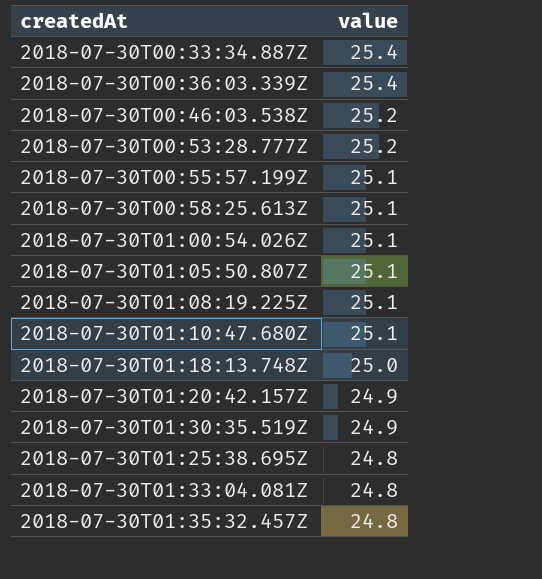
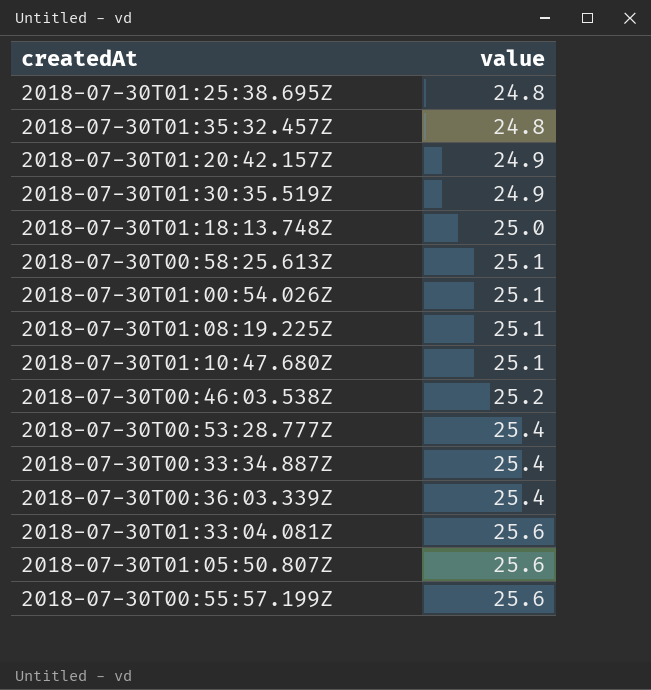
row order: value descending -> value ascending
2018-07-30T00:53:28.777Z | value: 25.2 -> 25.4
2018-07-30T01:33:04.081Z | value: 24.8 -> 25.6
2018-07-30T01:05:50.807Z | value: 25.1 -> 25.6
2018-07-30T00:55:57.199Z | value: 25.1 -> 25.6

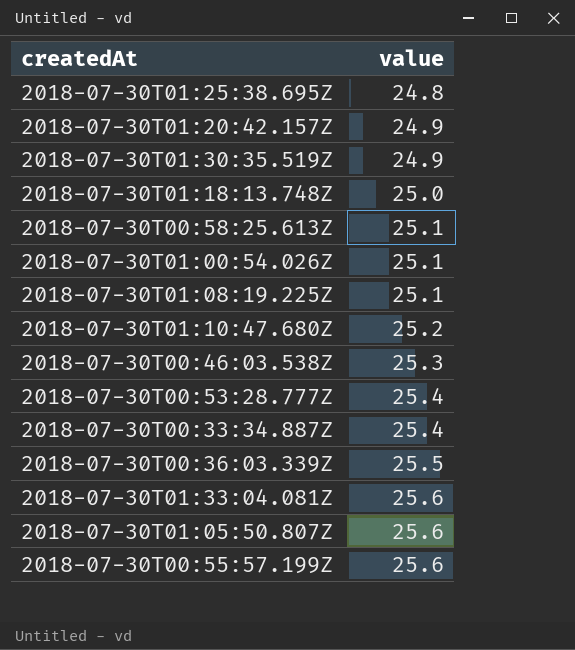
row 2018-07-30T01:35:32.457Z: 24.8 -> none
2018-07-30T01:10:47.680Z | value: 25.1 -> 25.2
2018-07-30T00:46:03.538Z | value: 25.2 -> 25.3
2018-07-30T00:36:03.339Z | value: 25.4 -> 25.5

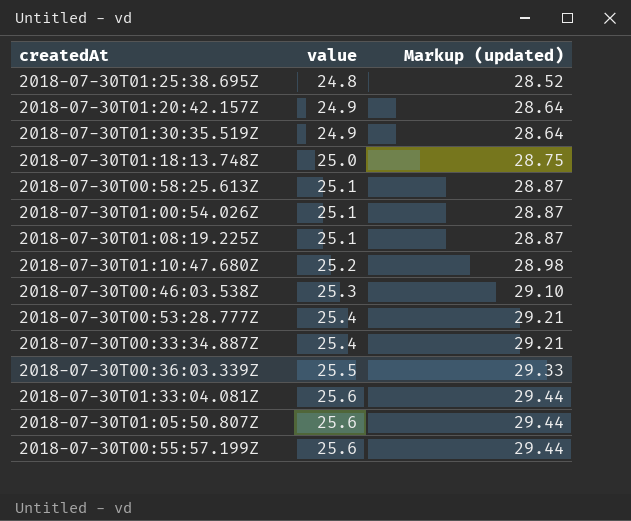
column Markup (updated) | formula: none -> [value] * 1.15

